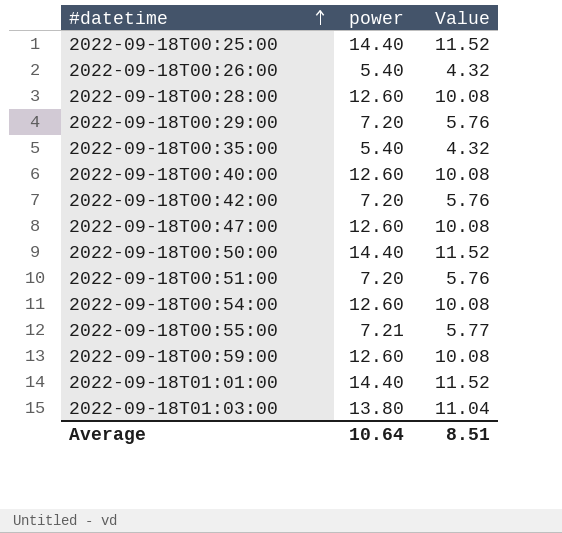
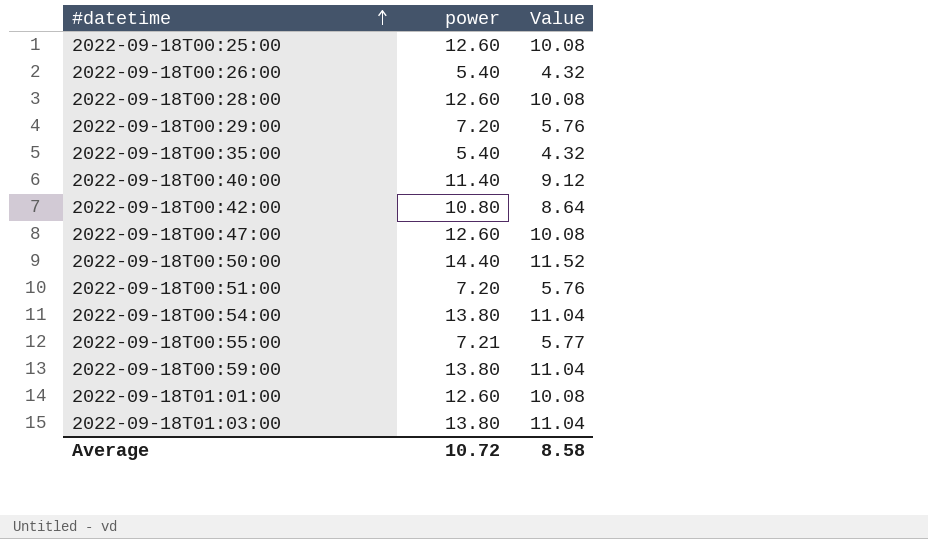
2022-09-18T00:25:00 | power: 14.40 -> 12.60
2022-09-18T00:25:00 | Value: 11.52 -> 10.08
2022-09-18T00:40:00 | power: 12.60 -> 11.40
2022-09-18T00:40:00 | Value: 10.08 -> 9.12
2022-09-18T00:42:00 | power: 7.20 -> 10.80
2022-09-18T00:42:00 | Value: 5.76 -> 8.64
2022-09-18T00:54:00 | power: 12.60 -> 13.80
2022-09-18T00:54:00 | Value: 10.08 -> 11.04
2022-09-18T00:59:00 | power: 12.60 -> 13.80
2022-09-18T00:59:00 | Value: 10.08 -> 11.04
2022-09-18T01:01:00 | power: 14.40 -> 12.60
2022-09-18T01:01:00 | Value: 11.52 -> 10.08
Average | power: 10.64 -> 10.72
Average | Value: 8.51 -> 8.58

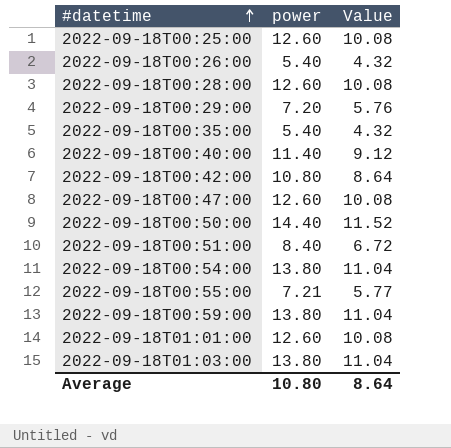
2022-09-18T00:51:00 | power: 7.20 -> 8.40
2022-09-18T00:51:00 | Value: 5.76 -> 6.72
Average | power: 10.72 -> 10.80
Average | Value: 8.58 -> 8.64

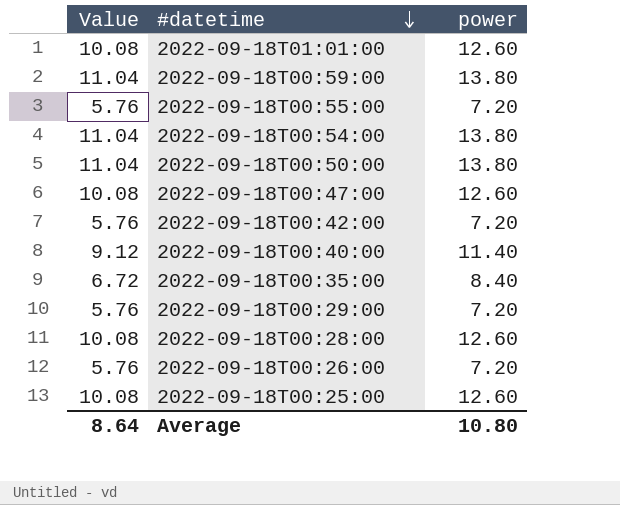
row order: #datetime ascending -> #datetime descending
column Value | position: 3 -> 1
row 2022-09-18T00:51:00: 8.40 | 6.72 -> none
row 2022-09-18T01:03:00: 13.80 | 11.04 -> none
2022-09-18T00:55:00 | Value: 5.77 -> 5.76
2022-09-18T00:55:00 | power: 7.21 -> 7.20
2022-09-18T00:50:00 | Value: 11.52 -> 11.04
2022-09-18T00:50:00 | power: 14.40 -> 13.80
2022-09-18T00:42:00 | Value: 8.64 -> 5.76
2022-09-18T00:42:00 | power: 10.80 -> 7.20
2022-09-18T00:35:00 | Value: 4.32 -> 6.72
2022-09-18T00:35:00 | power: 5.40 -> 8.40
2022-09-18T00:26:00 | Value: 4.32 -> 5.76
2022-09-18T00:26:00 | power: 5.40 -> 7.20

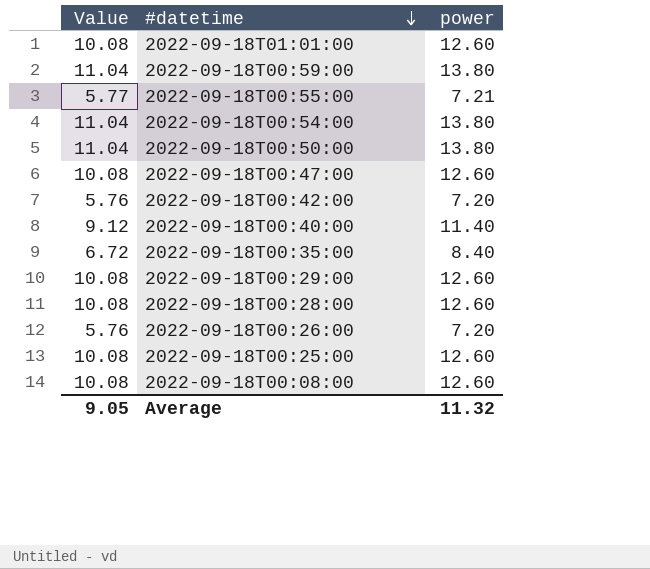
2022-09-18T00:55:00 | Value: 5.76 -> 5.77
2022-09-18T00:55:00 | power: 7.20 -> 7.21
2022-09-18T00:29:00 | Value: 5.76 -> 10.08
2022-09-18T00:29:00 | power: 7.20 -> 12.60
row 2022-09-18T00:08:00: none -> 10.08 | 12.60
Average | Value: 8.64 -> 9.05
Average | power: 10.80 -> 11.32

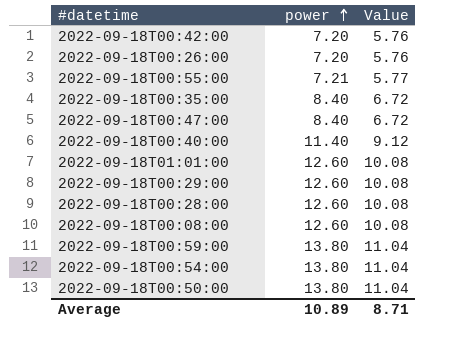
row order: #datetime descending -> power ascending
column Value | position: 1 -> 3
row 2022-09-18T00:25:00: 10.08 | 12.60 -> none
2022-09-18T00:47:00 | power: 12.60 -> 8.40
2022-09-18T00:47:00 | Value: 10.08 -> 6.72
Average | power: 11.32 -> 10.89
Average | Value: 9.05 -> 8.71

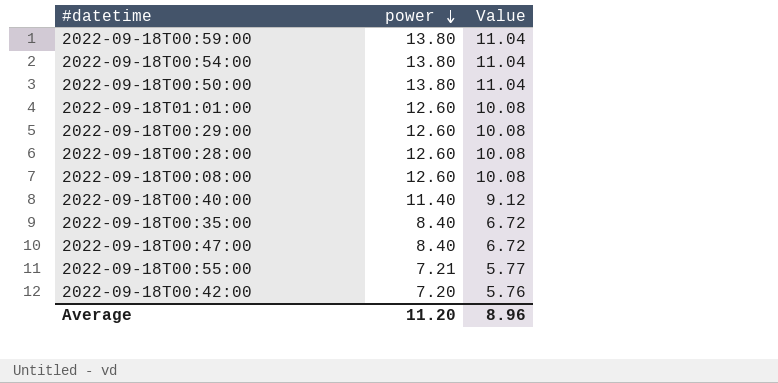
row order: power ascending -> power descending
row 2022-09-18T00:26:00: 7.20 | 5.76 -> none
Average | power: 10.89 -> 11.20
Average | Value: 8.71 -> 8.96

